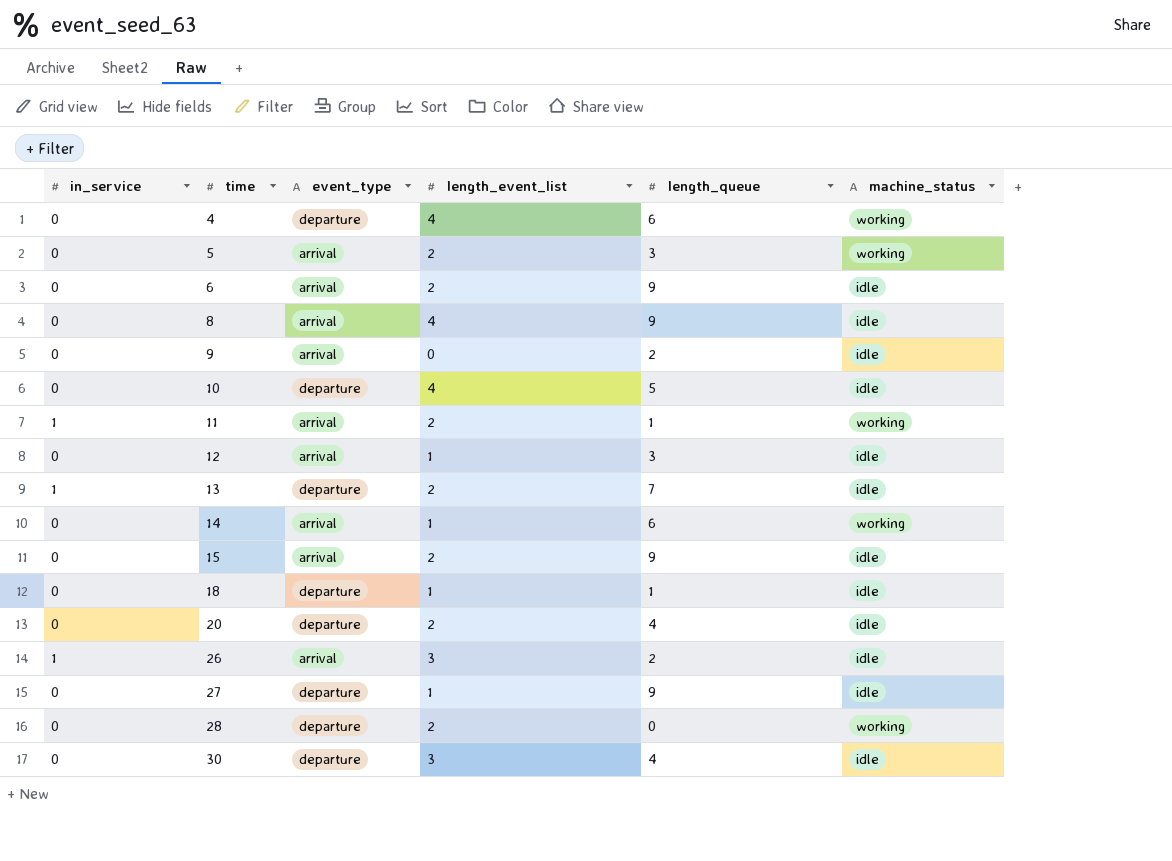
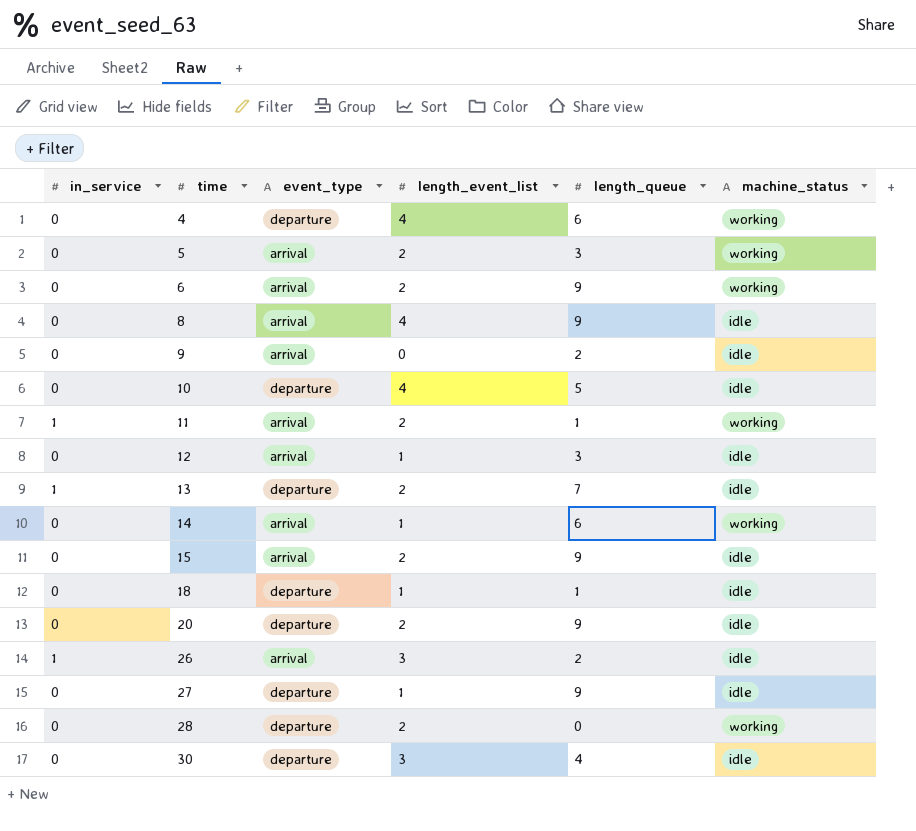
6 | machine_status: idle -> working
20 | length_queue: 4 -> 9

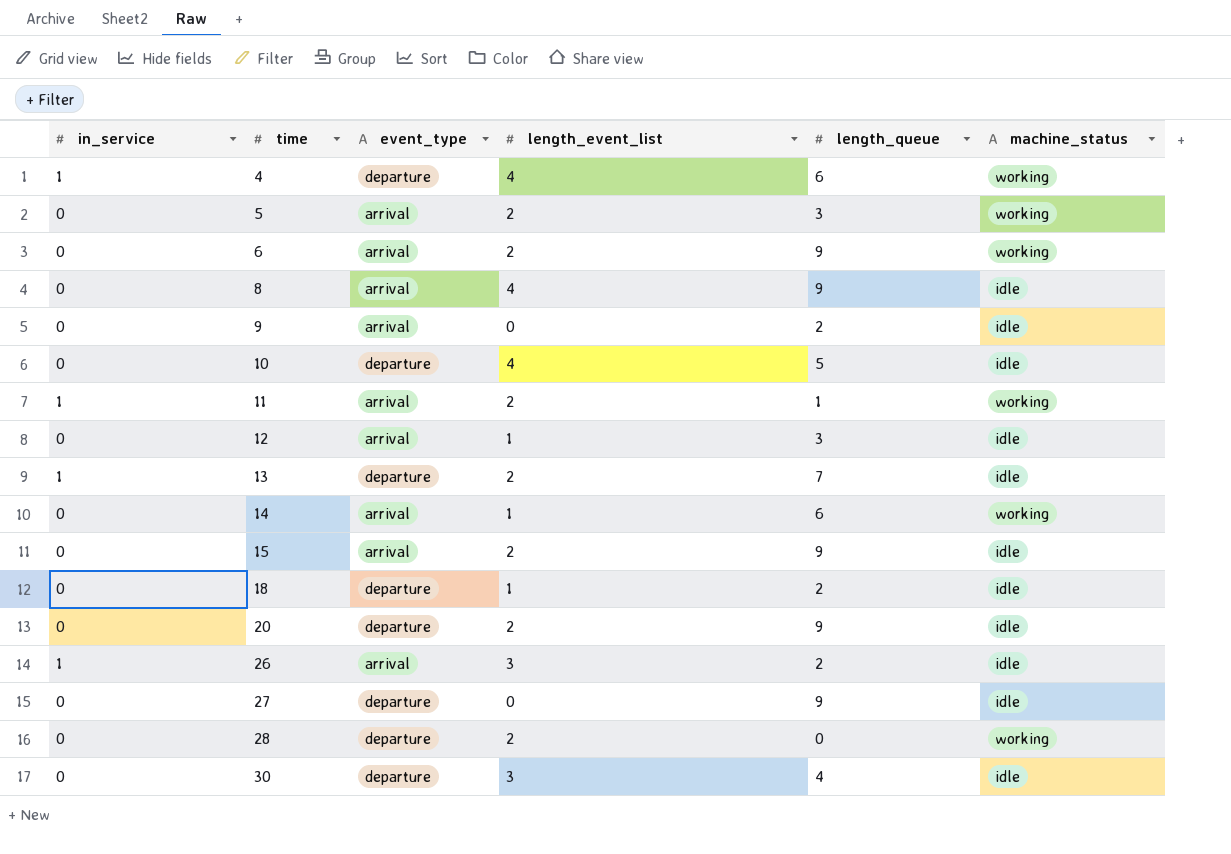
4 | in_service: 0 -> 1
18 | length_queue: 1 -> 2
27 | length_event_list: 1 -> 0

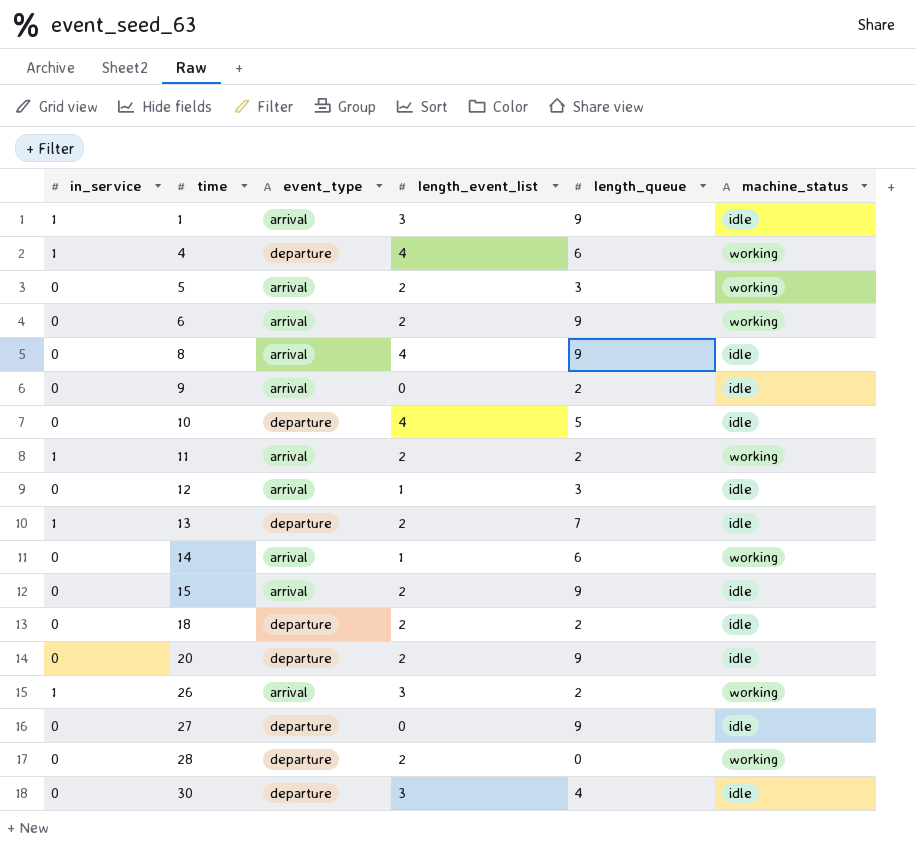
row 1: none -> 1 | arrival | 3 | 9 | idle
11 | length_queue: 1 -> 2
18 | length_event_list: 1 -> 2
26 | machine_status: idle -> working

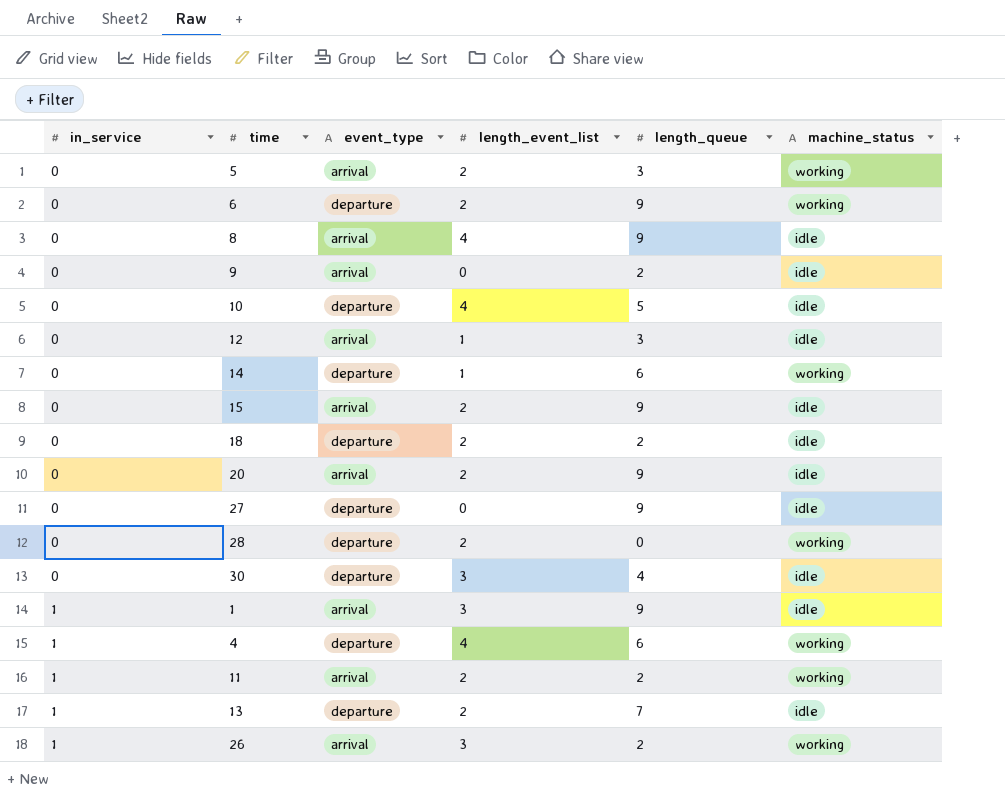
row order: time ascending -> in_service ascending
6 | event_type: arrival -> departure
14 | event_type: arrival -> departure
20 | event_type: departure -> arrival

